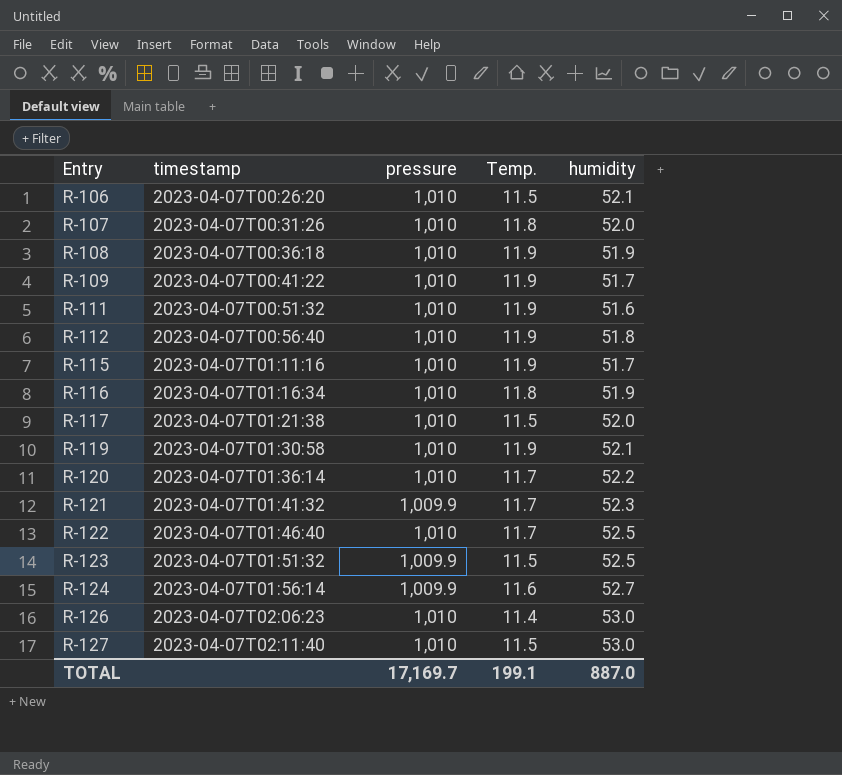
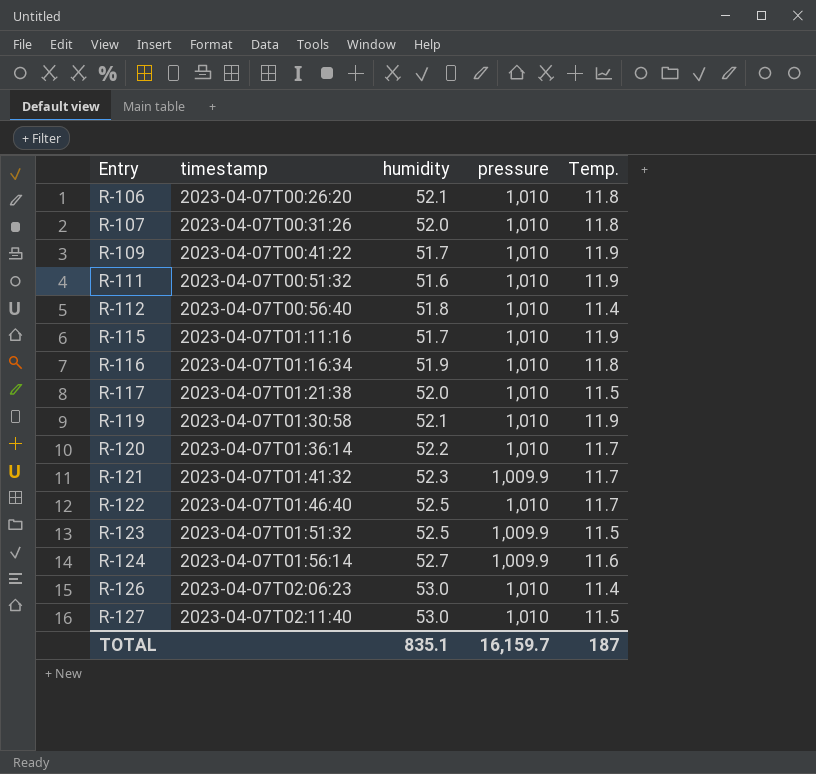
column humidity | position: 5 -> 3
row R-108: 2023-04-07T00:36:18 | 1,010 | 11.9 | 51.9 -> none
R-106 | Temp.: 11.5 -> 11.8
R-112 | Temp.: 11.9 -> 11.4
TOTAL | humidity: 887.0 -> 835.1
TOTAL | pressure: 17,169.7 -> 16,159.7
TOTAL | Temp.: 199.1 -> 187

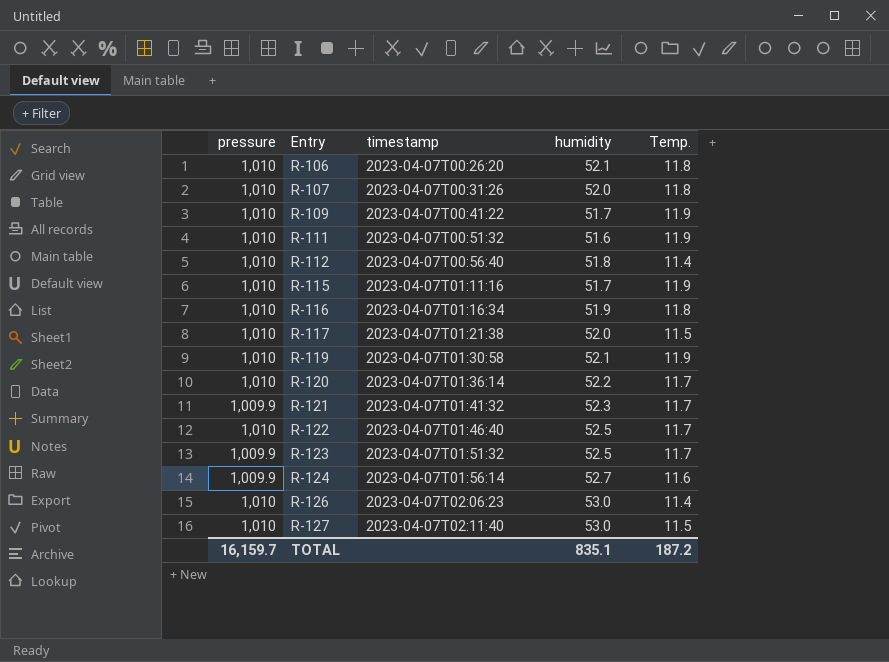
column pressure | position: 4 -> 1
R-123 | Temp.: 11.5 -> 11.7
TOTAL | Temp.: 187 -> 187.2

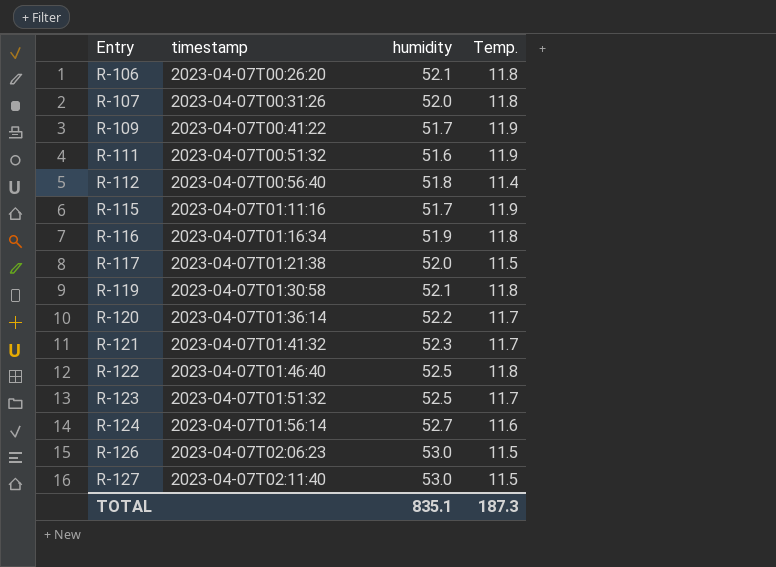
column pressure | position: 1 -> none
R-119 | Temp.: 11.9 -> 11.8
R-122 | Temp.: 11.7 -> 11.8
R-126 | Temp.: 11.4 -> 11.5
TOTAL | Temp.: 187.2 -> 187.3

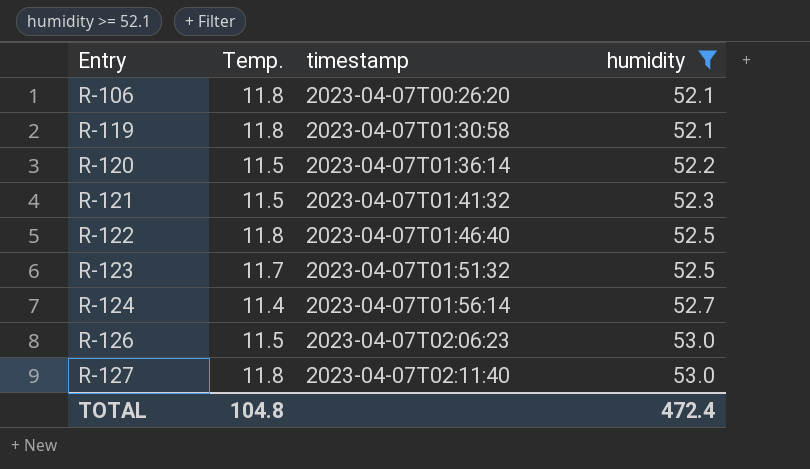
filter: none -> humidity >= 52.1
column Temp. | position: 4 -> 2
R-120 | Temp.: 11.7 -> 11.5
R-121 | Temp.: 11.7 -> 11.5
R-124 | Temp.: 11.6 -> 11.4
R-127 | Temp.: 11.5 -> 11.8
TOTAL | Temp.: 187.3 -> 104.8
TOTAL | humidity: 835.1 -> 472.4

